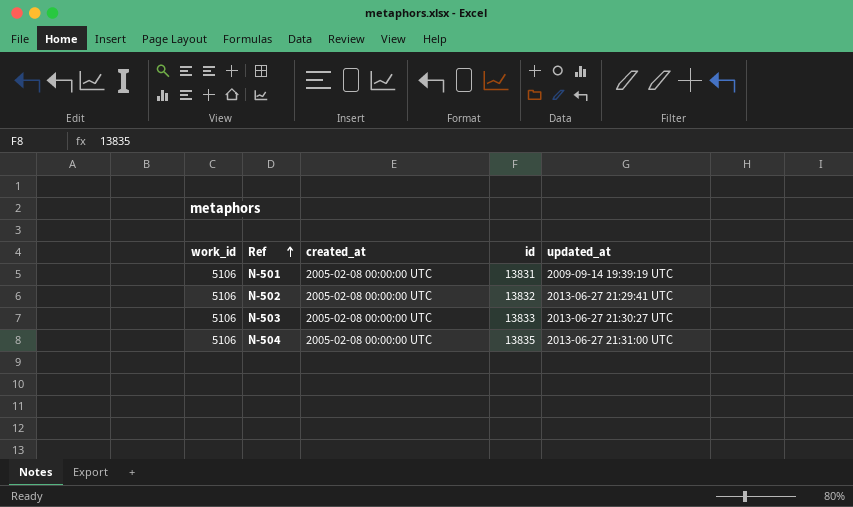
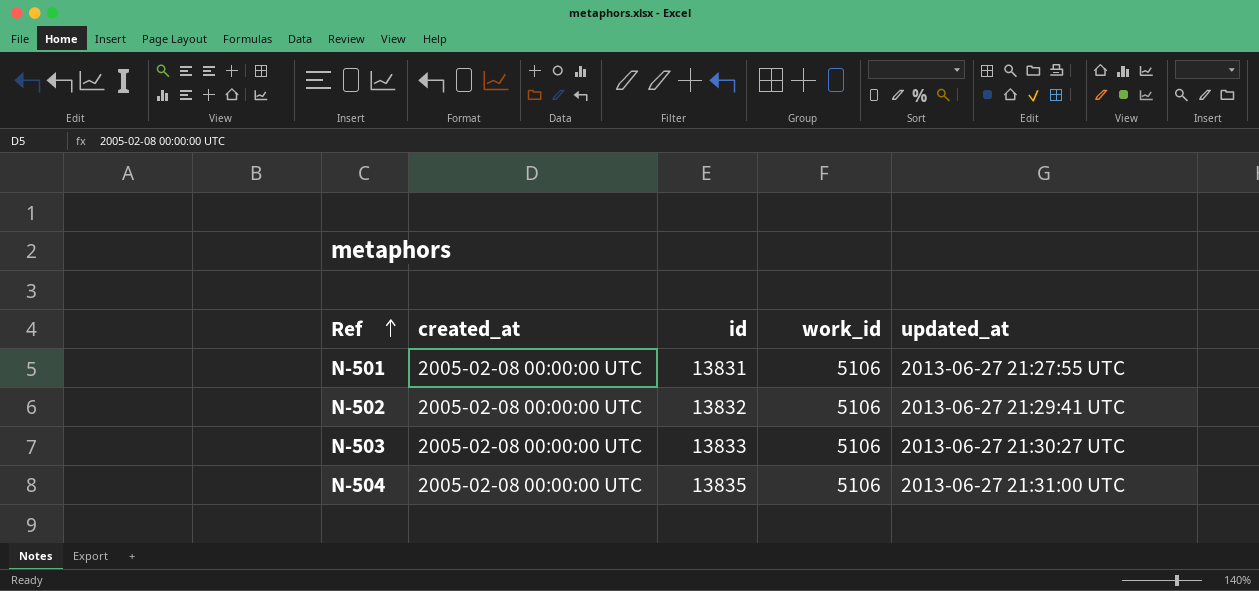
column work_id | position: 1 -> 4
N-501 | updated_at: 2009-09-14 19:39:19 UTC -> 2013-06-27 21:27:55 UTC

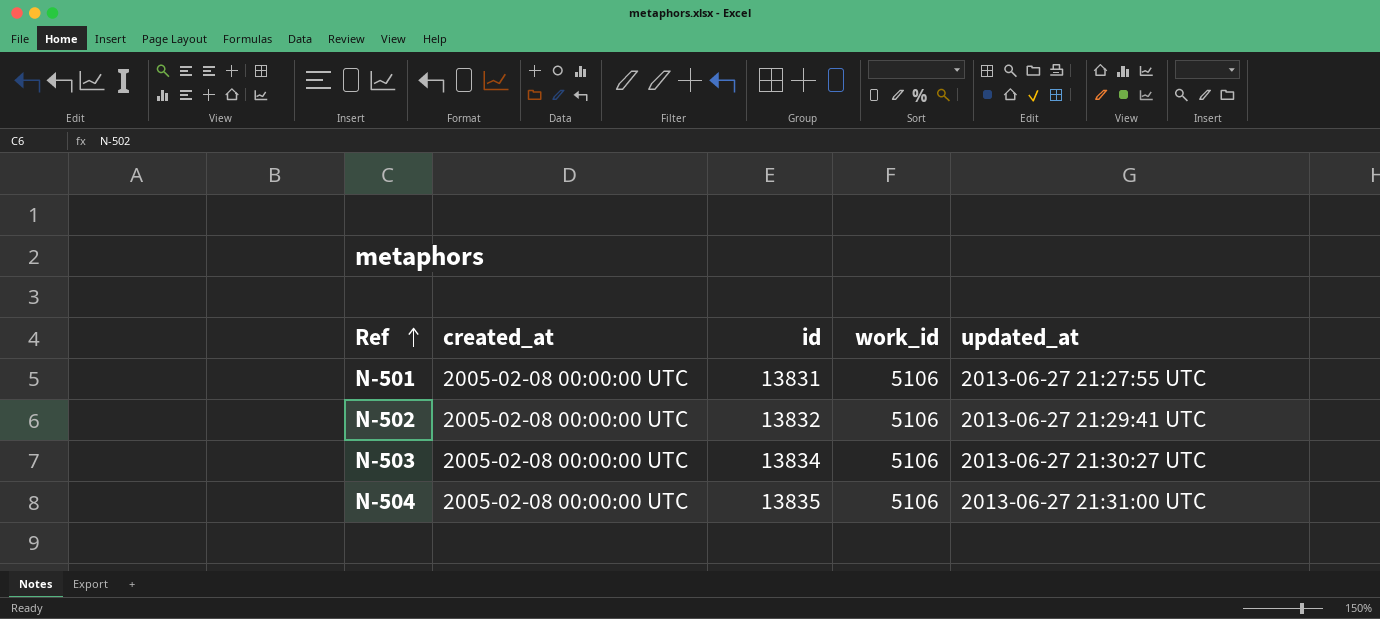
N-503 | id: 13833 -> 13834

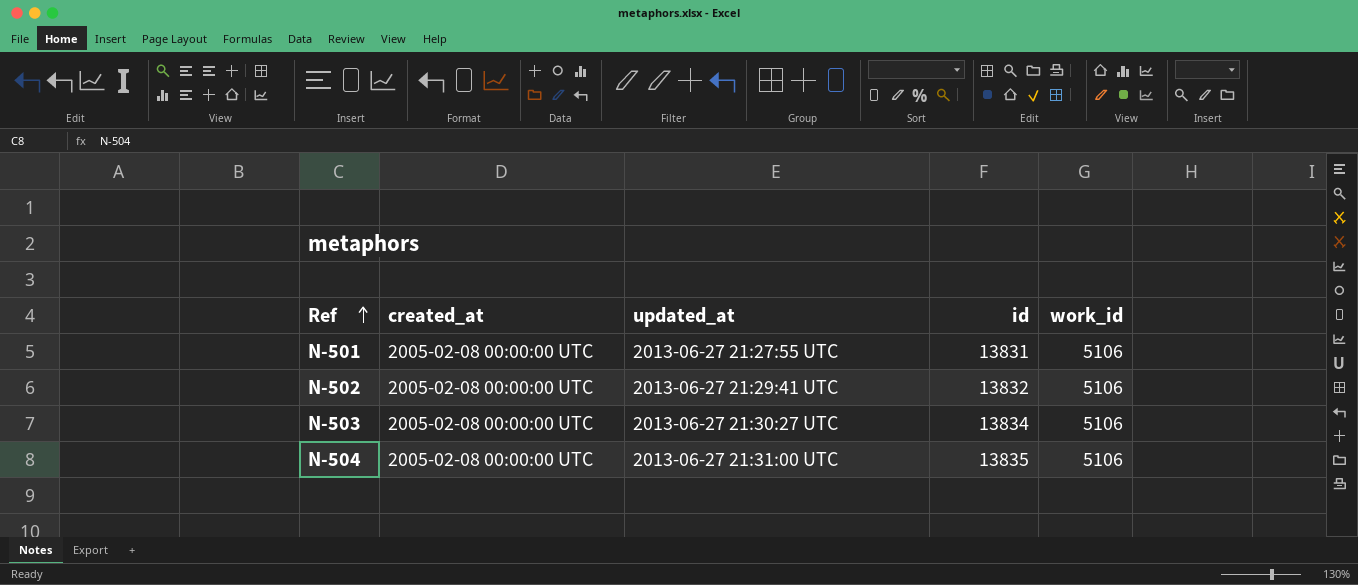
column updated_at | position: 5 -> 3

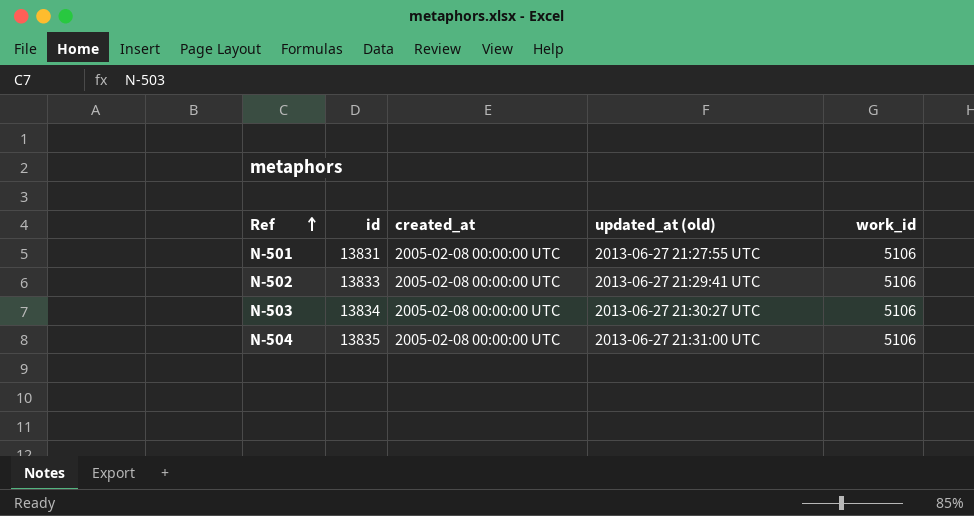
column id | position: 4 -> 2
column name: updated_at -> updated_at (old)
N-502 | id: 13832 -> 13833

